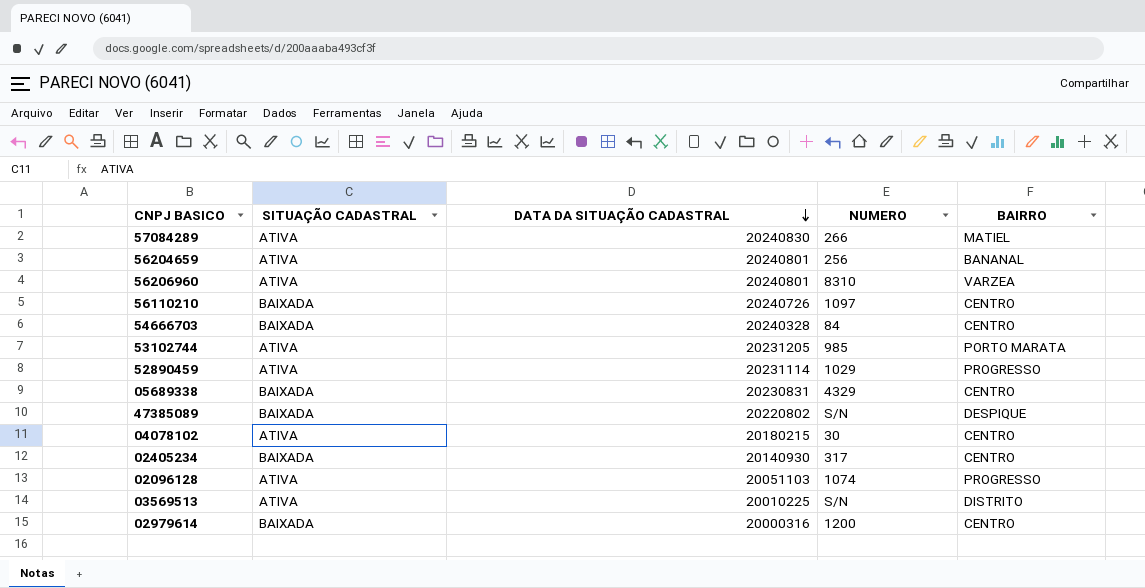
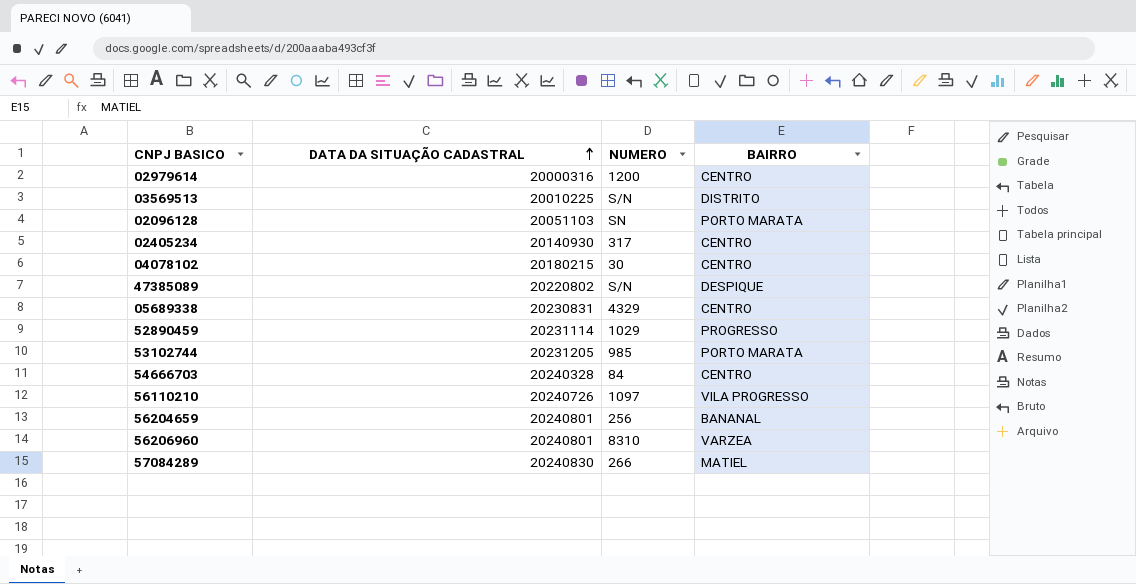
row order: DATA DA SITUAÇÃO CADASTRAL descending -> DATA DA SITUAÇÃO CADASTRAL ascending
column SITUAÇÃO CADASTRAL | position: 2 -> none
02096128 | NUMERO: 1074 -> SN
02096128 | BAIRRO: PROGRESSO -> PORTO MARATA
56110210 | BAIRRO: CENTRO -> VILA PROGRESSO

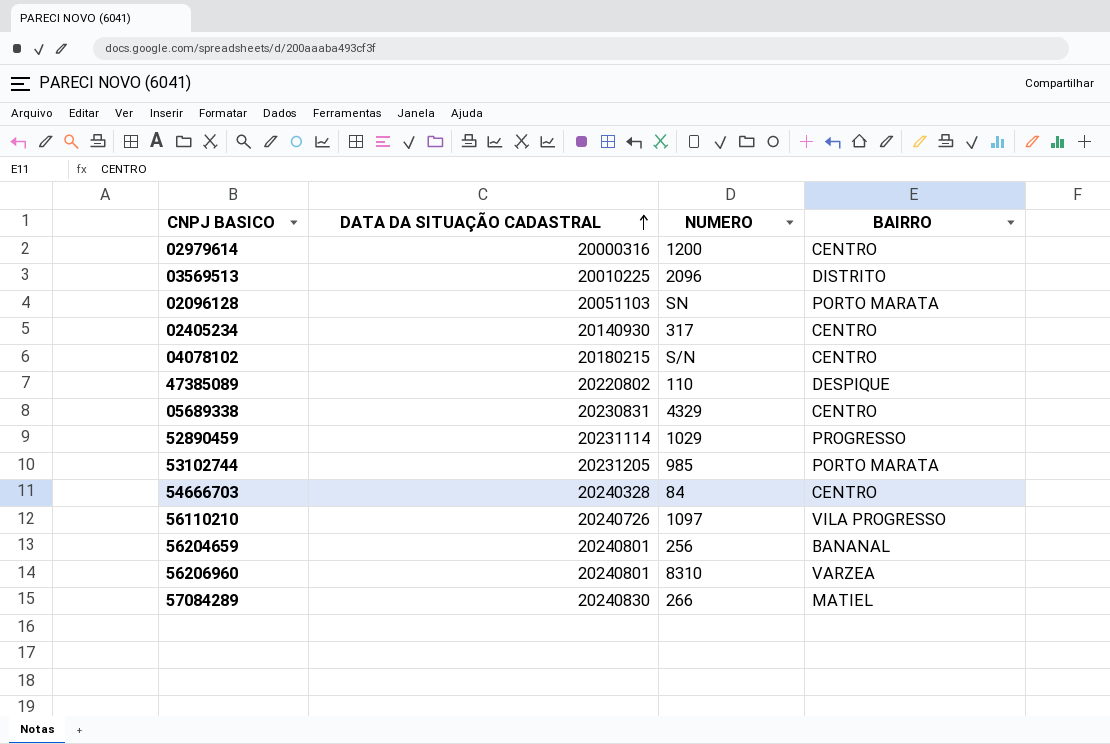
03569513 | NUMERO: S/N -> 2096
04078102 | NUMERO: 30 -> S/N
47385089 | NUMERO: S/N -> 110

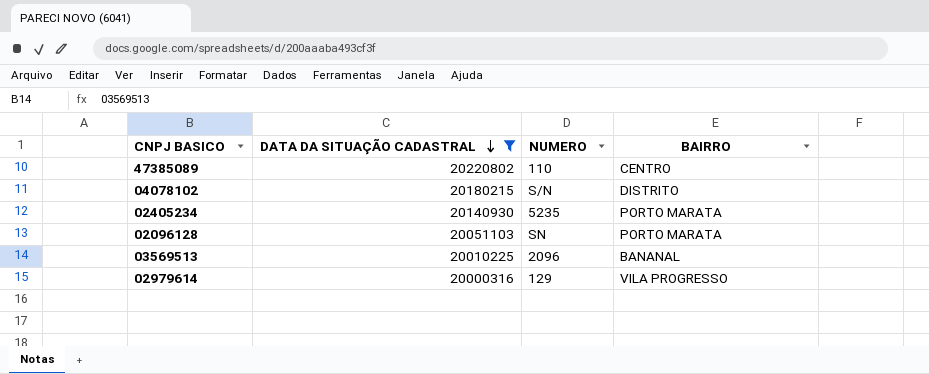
filter: none -> DATA DA SITUAÇÃO CADASTRAL <= 20220802
row order: DATA DA SITUAÇÃO CADASTRAL ascending -> DATA DA SITUAÇÃO CADASTRAL descending
47385089 | BAIRRO: DESPIQUE -> CENTRO
04078102 | BAIRRO: CENTRO -> DISTRITO
02405234 | NUMERO: 317 -> 5235
02405234 | BAIRRO: CENTRO -> PORTO MARATA
03569513 | BAIRRO: DISTRITO -> BANANAL
02979614 | NUMERO: 1200 -> 129
02979614 | BAIRRO: CENTRO -> VILA PROGRESSO

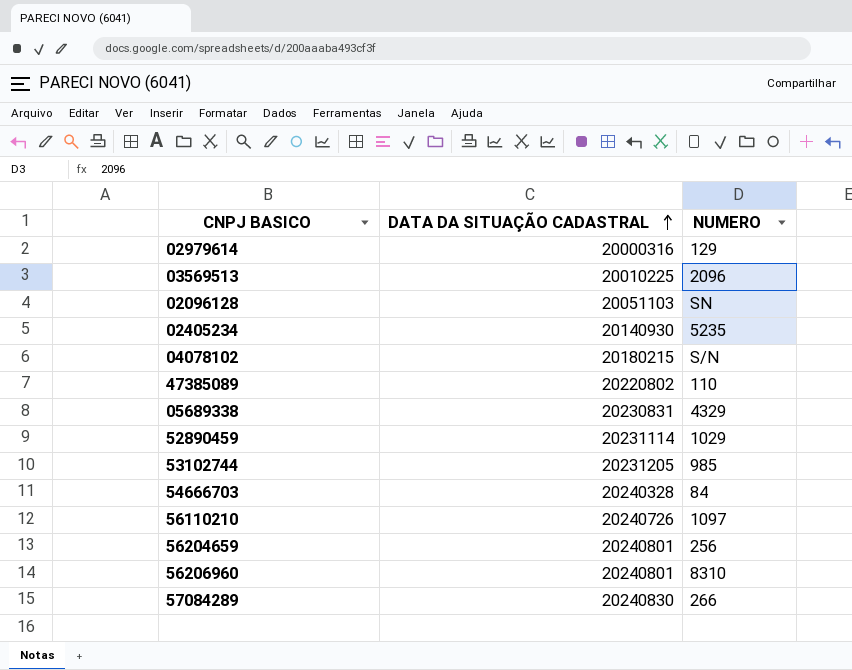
filter: DATA DA SITUAÇÃO CADASTRAL <= 20220802 -> none
row order: DATA DA SITUAÇÃO CADASTRAL descending -> DATA DA SITUAÇÃO CADASTRAL ascending
column BAIRRO | position: 4 -> none

